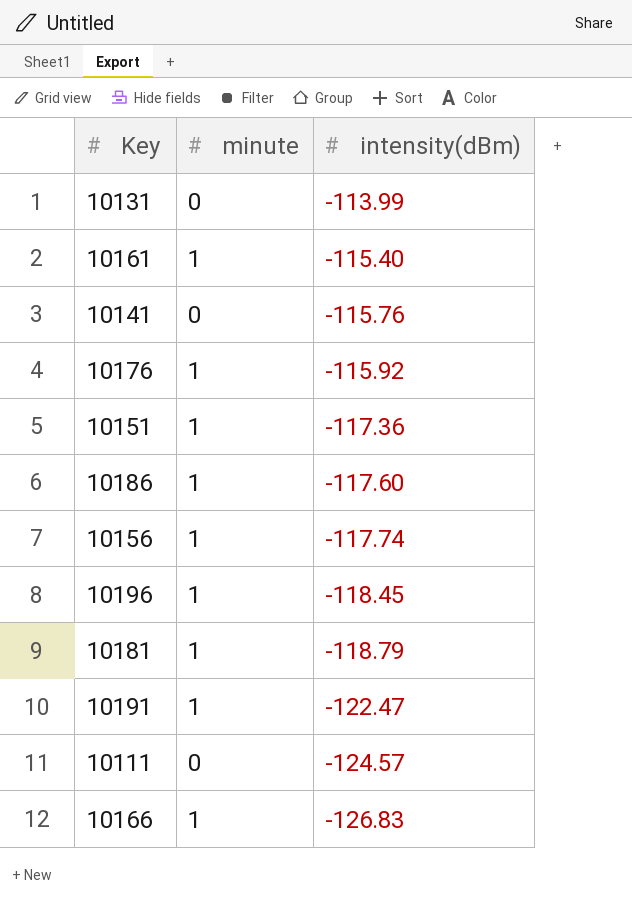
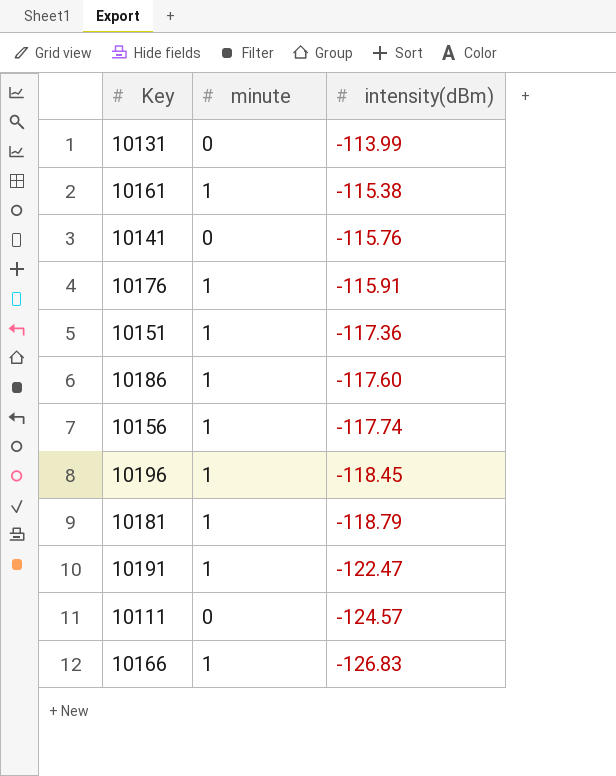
10161 | intensity(dBm): -115.40 -> -115.38
10176 | intensity(dBm): -115.92 -> -115.91

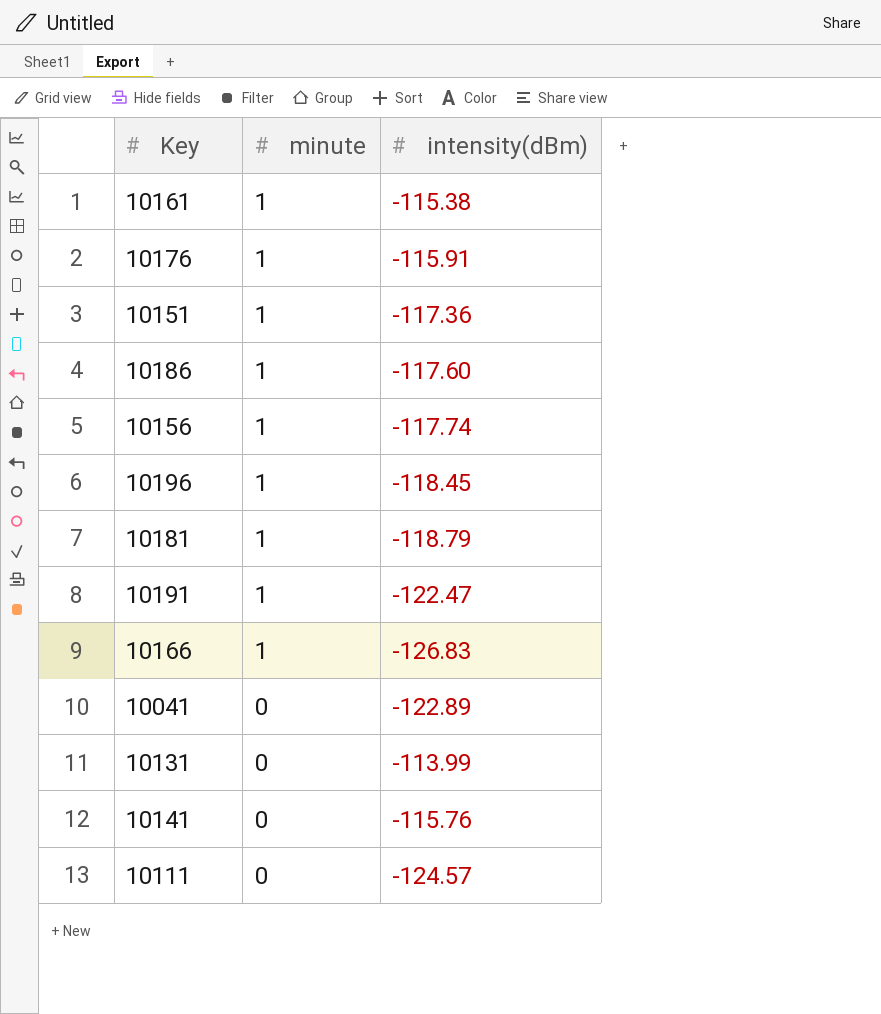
row order: intensity(dBm) descending -> minute descending
row 10041: none -> 0 | -122.89

